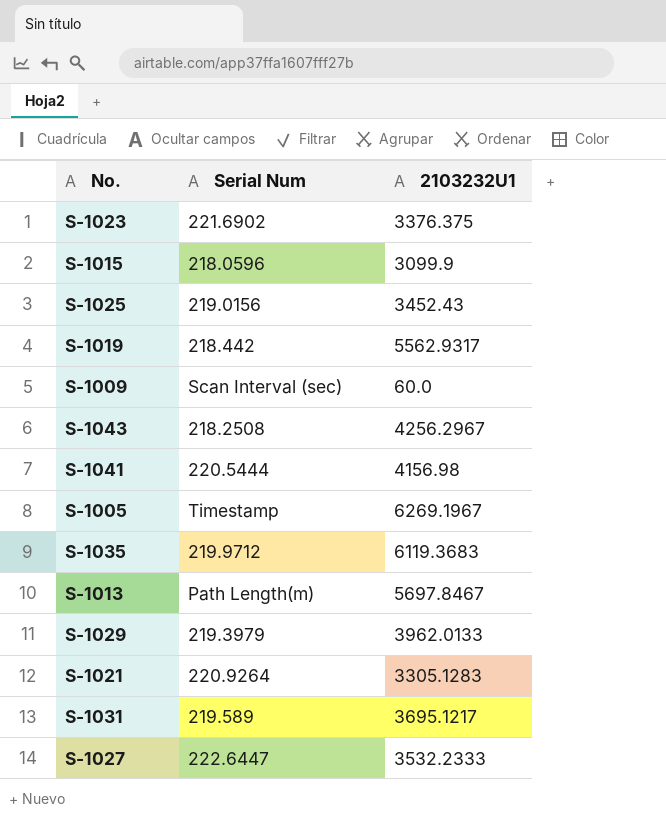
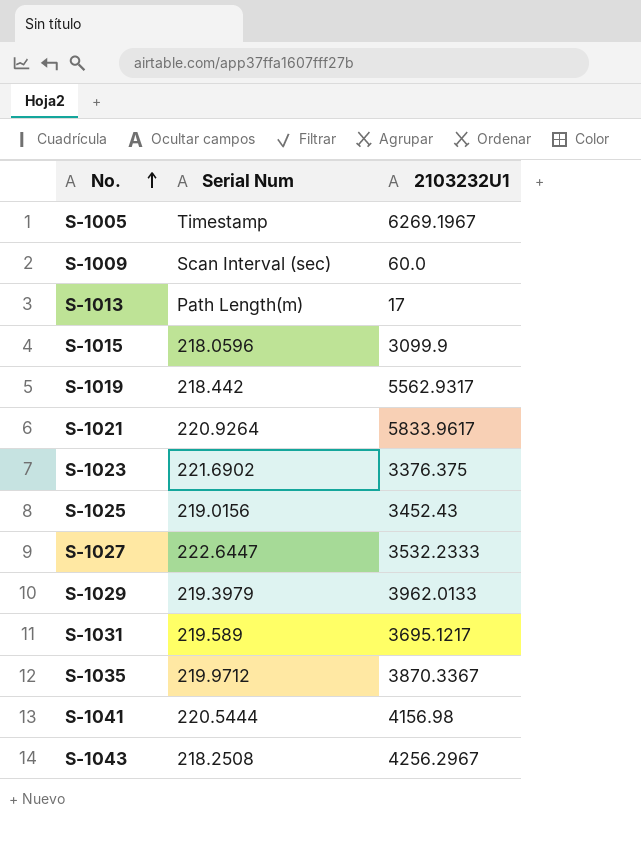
row order: none -> No. ascending
S-1013 | 2103232U1: 5697.8467 -> 17
S-1021 | 2103232U1: 3305.1283 -> 5833.9617
S-1035 | 2103232U1: 6119.3683 -> 3870.3367

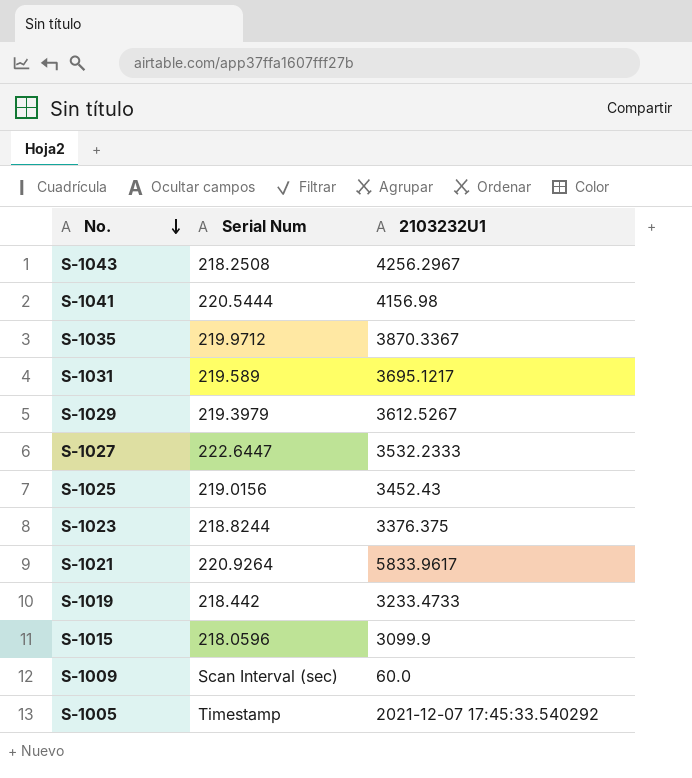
row order: No. ascending -> No. descending
row S-1013: Path Length(m) | 17 -> none
S-1029 | 2103232U1: 3962.0133 -> 3612.5267
S-1023 | Serial Num: 221.6902 -> 218.8244
S-1019 | 2103232U1: 5562.9317 -> 3233.4733
S-1005 | 2103232U1: 6269.1967 -> 2021-12-07 17:45:33.540292

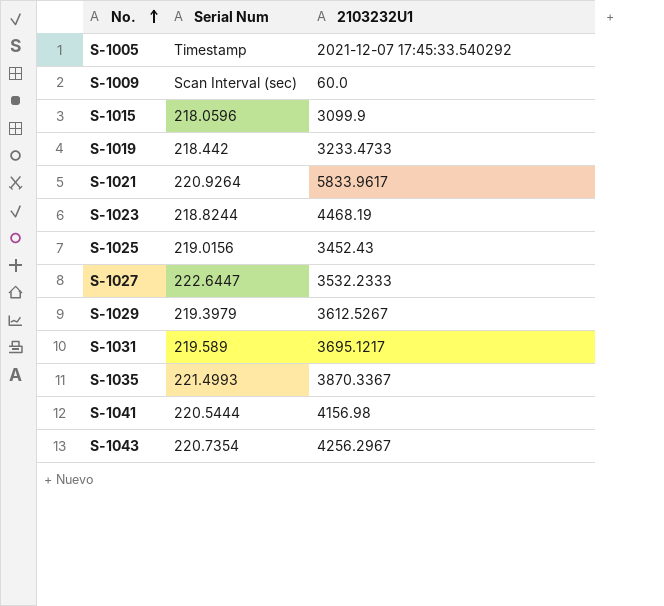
row order: No. descending -> No. ascending
S-1023 | 2103232U1: 3376.375 -> 4468.19
S-1035 | Serial Num: 219.9712 -> 221.4993
S-1043 | Serial Num: 218.2508 -> 220.7354

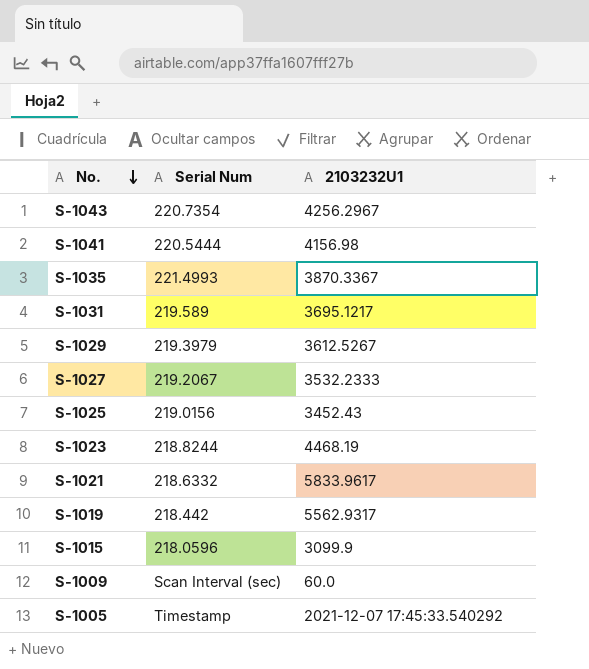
row order: No. ascending -> No. descending
S-1027 | Serial Num: 222.6447 -> 219.2067
S-1021 | Serial Num: 220.9264 -> 218.6332
S-1019 | 2103232U1: 3233.4733 -> 5562.9317

